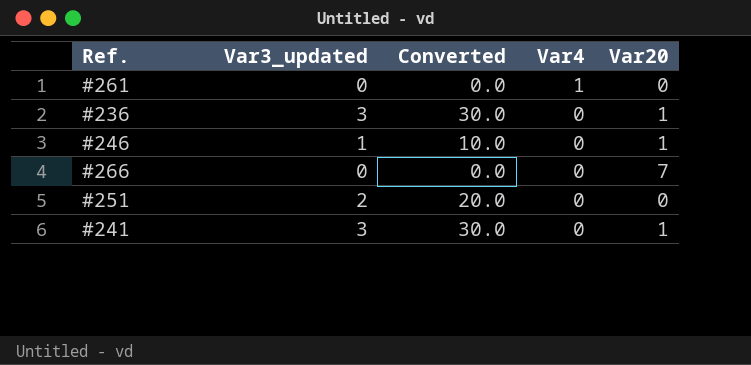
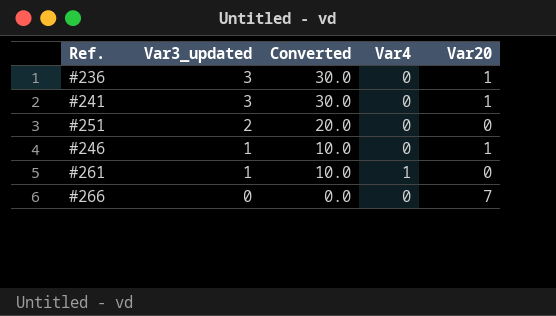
row order: Var4 descending -> Var3_updated descending
#261 | Var3_updated: 0 -> 1
#261 | Converted: 0.0 -> 10.0

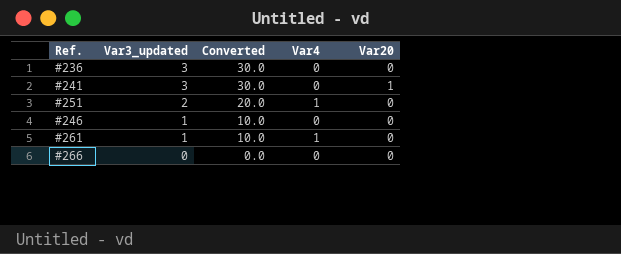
#236 | Var20: 1 -> 0
#251 | Var4: 0 -> 1
#246 | Var20: 1 -> 0
#266 | Var20: 7 -> 0

